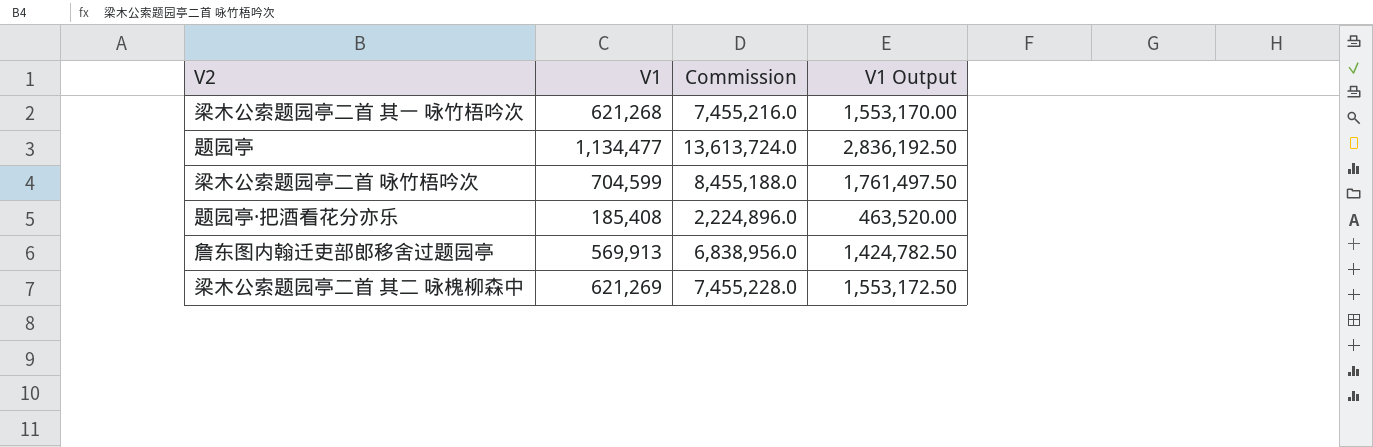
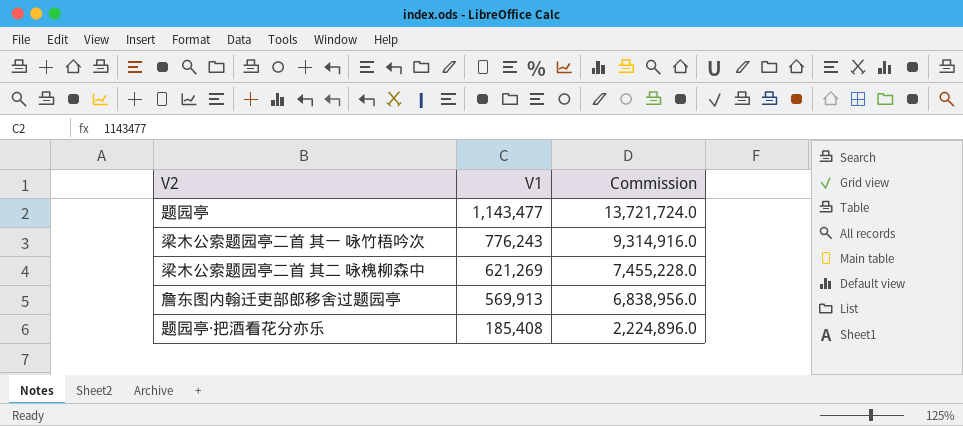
row order: none -> V1 descending
column V1 Output | formula: [V1] * 2.5 -> none
row 梁木公索题园亭二首 咏竹梧吟次: 704,599 | 8,455,188.0 | 1,761,497.50 -> none
题园亭 | V1: 1,134,477 -> 1,143,477
题园亭 | Commission: 13,613,724.0 -> 13,721,724.0
梁木公索题园亭二首 其一 咏竹梧吟次 | V1: 621,268 -> 776,243
梁木公索题园亭二首 其一 咏竹梧吟次 | Commission: 7,455,216.0 -> 9,314,916.0

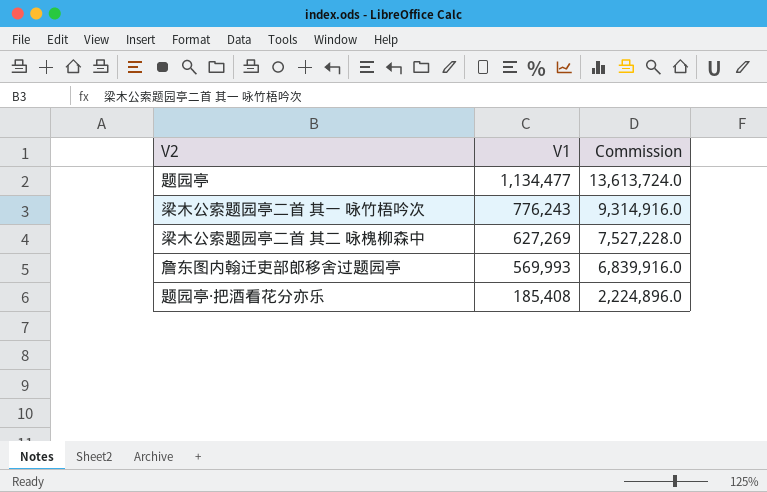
题园亭 | V1: 1,143,477 -> 1,134,477
题园亭 | Commission: 13,721,724.0 -> 13,613,724.0
梁木公索题园亭二首 其二 咏槐柳森中 | V1: 621,269 -> 627,269
梁木公索题园亭二首 其二 咏槐柳森中 | Commission: 7,455,228.0 -> 7,527,228.0
詹东图内翰迁吏部郎移舍过题园亭 | V1: 569,913 -> 569,993
詹东图内翰迁吏部郎移舍过题园亭 | Commission: 6,838,956.0 -> 6,839,916.0

